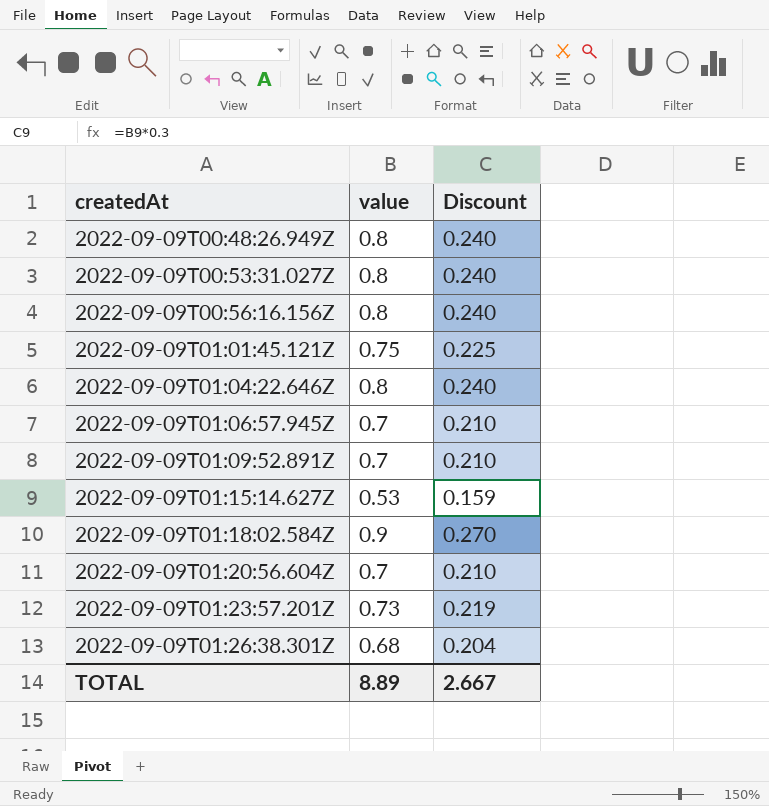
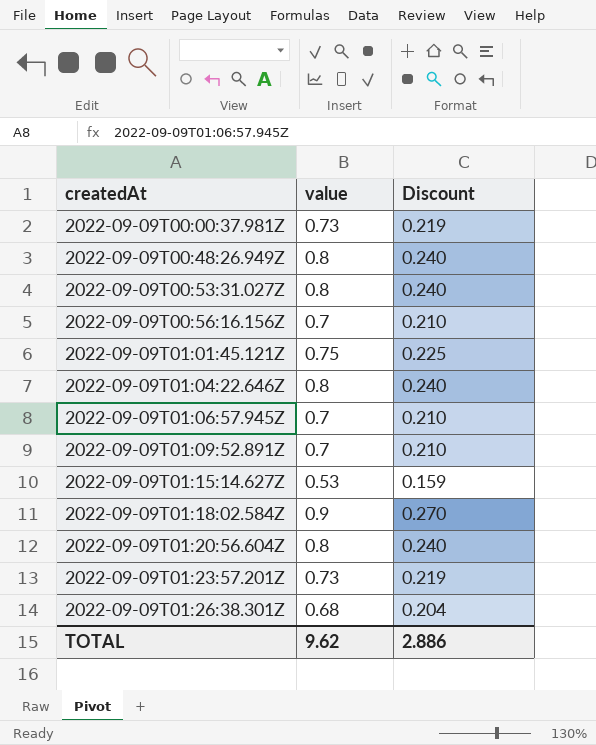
row 2022-09-09T00:00:37.981Z: none -> 0.73 | 0.219
2022-09-09T00:56:16.156Z | value: 0.8 -> 0.7
2022-09-09T00:56:16.156Z | Discount: 0.240 -> 0.210
2022-09-09T01:20:56.604Z | value: 0.7 -> 0.8
2022-09-09T01:20:56.604Z | Discount: 0.210 -> 0.240
TOTAL | value: 8.89 -> 9.62
TOTAL | Discount: 2.667 -> 2.886

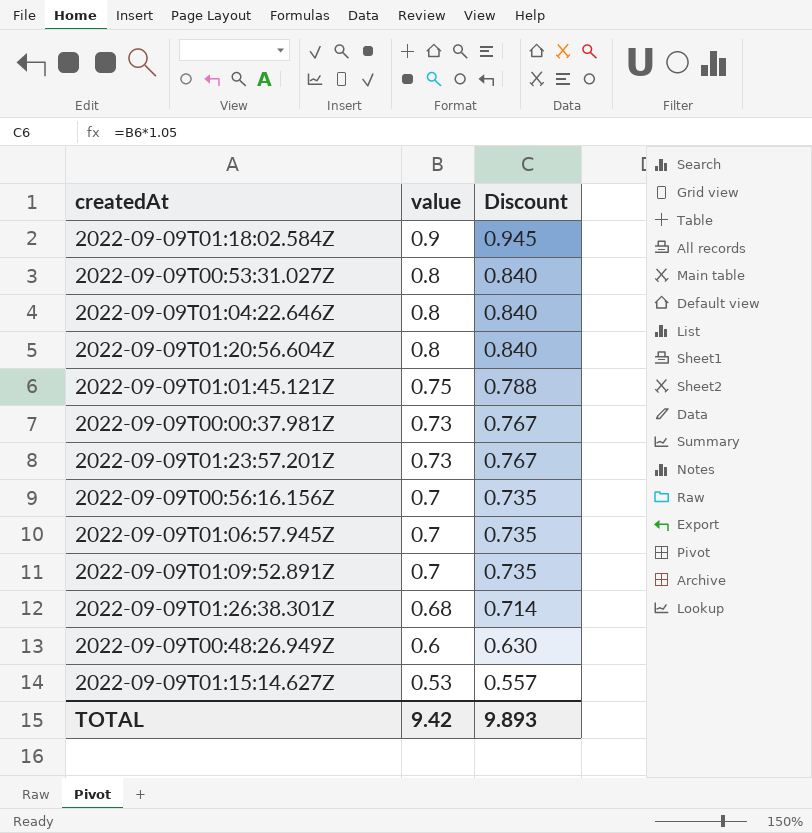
row order: createdAt ascending -> value descending
column Discount | formula: [value] * 0.3 -> [value] * 1.05
2022-09-09T00:48:26.949Z | value: 0.8 -> 0.6
TOTAL | value: 9.62 -> 9.42
TOTAL | Discount: 2.886 -> 9.893

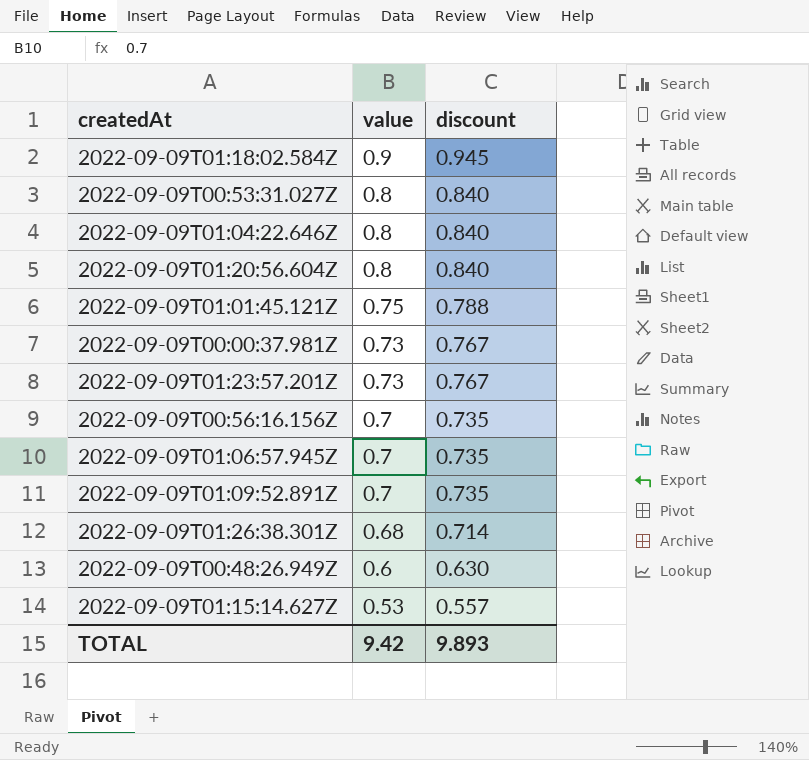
column name: Discount -> discount

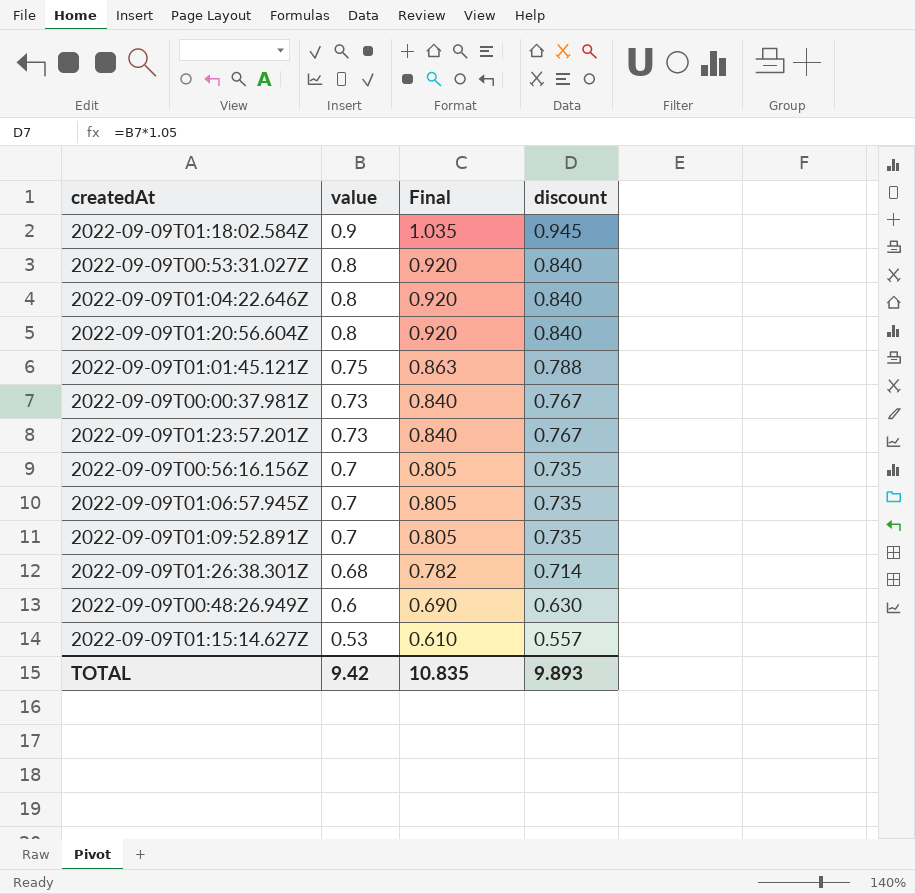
column Final | formula: none -> [value] * 1.15

